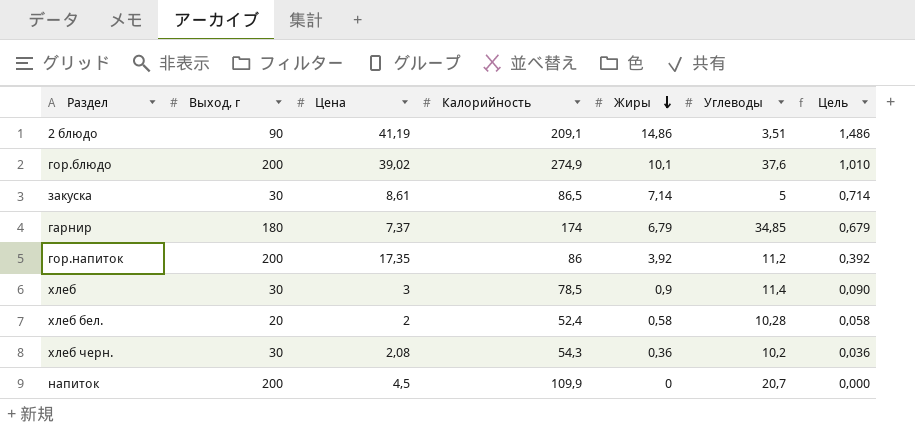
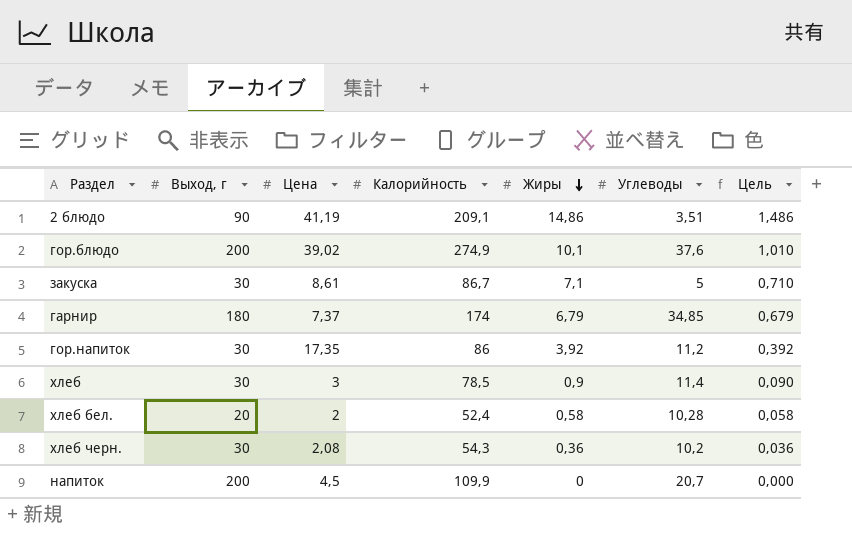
закуска | Калорийность: 86,5 -> 86,7
закуска | Жиры: 7,14 -> 7,1
закуска | Цель: 0,714 -> 0,710
гор.напиток | Выход, г: 200 -> 30

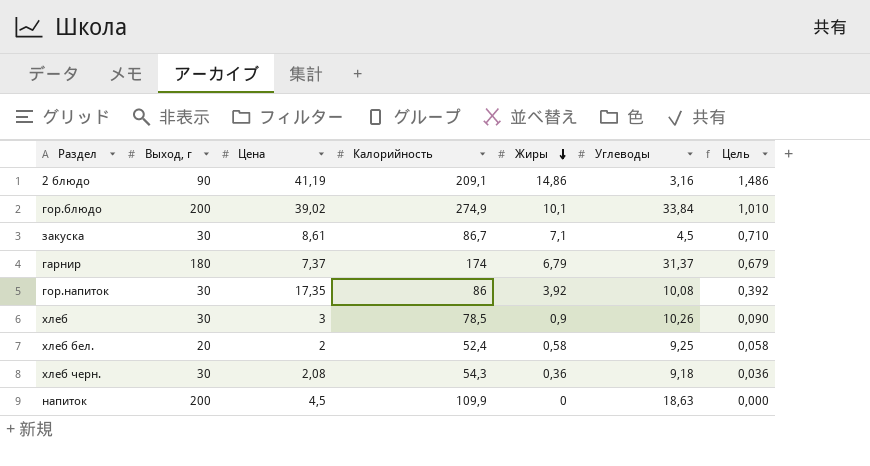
2 блюдо | Углеводы: 3,51 -> 3,16
гор.блюдо | Углеводы: 37,6 -> 33,84
закуска | Углеводы: 5 -> 4,5
гарнир | Углеводы: 34,85 -> 31,37
гор.напиток | Углеводы: 11,2 -> 10,08
хлеб | Углеводы: 11,4 -> 10,26
хлеб бел. | Углеводы: 10,28 -> 9,25
хлеб черн. | Углеводы: 10,2 -> 9,18
напиток | Углеводы: 20,7 -> 18,63

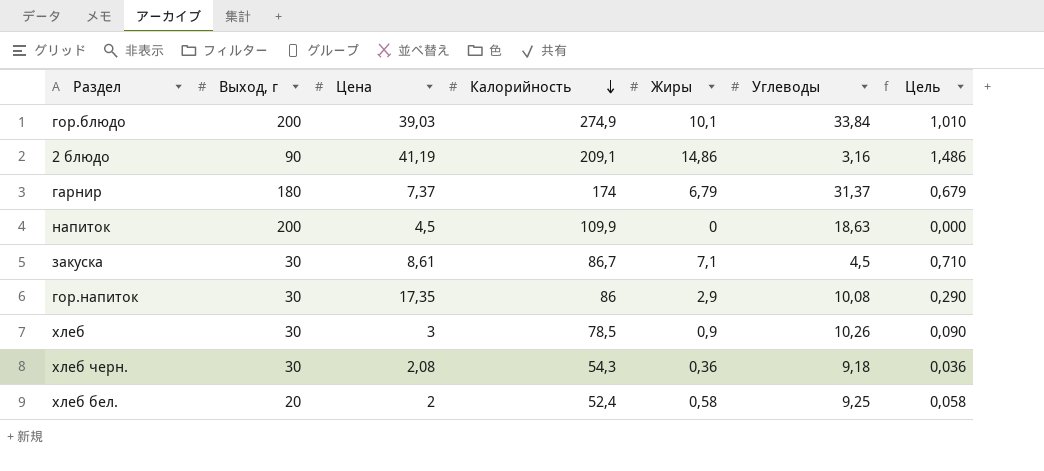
row order: Жиры descending -> Калорийность descending
гор.блюдо | Цена: 39,02 -> 39,03
гор.напиток | Жиры: 3,92 -> 2,9
гор.напиток | Цель: 0,392 -> 0,290

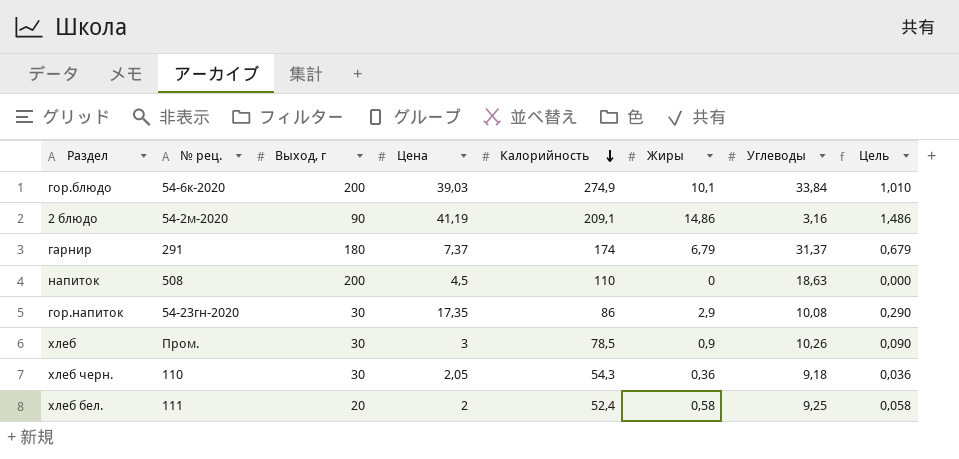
column № рец. | position: none -> 2
row закуска: 30 | 8,61 | 86,7 | 7,1 | 4,5 | 0,710 -> none
напиток | Калорийность: 109,9 -> 110
хлеб черн. | Цена: 2,08 -> 2,05

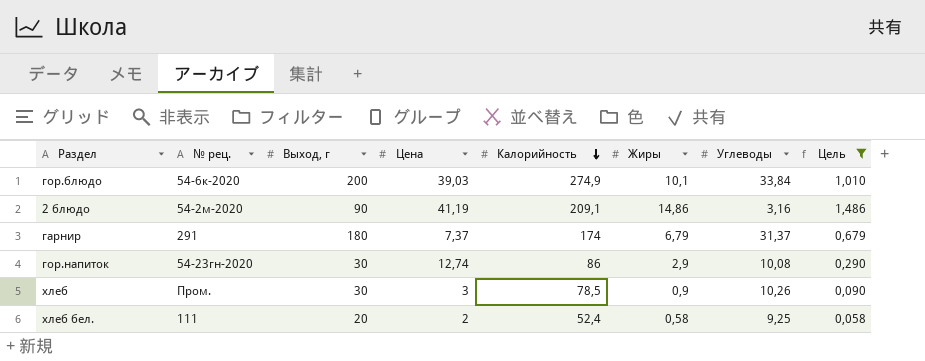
filter: none -> Цель >= 0,058
гор.напиток | Цена: 17,35 -> 12,74

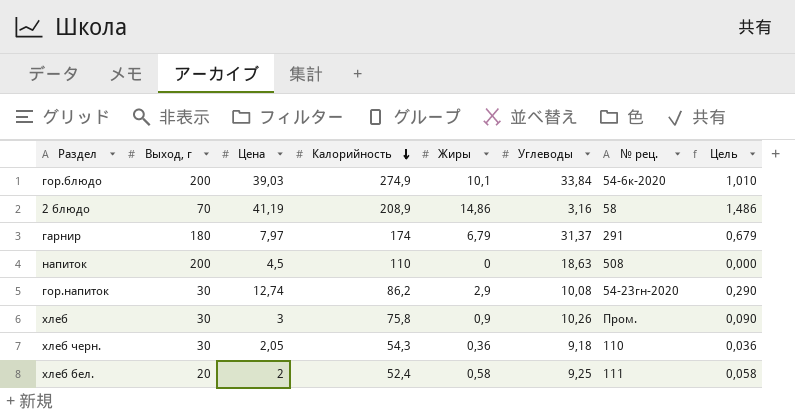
filter: Цель >= 0,058 -> none
column № рец. | position: 2 -> 7
2 блюдо | Выход, г: 90 -> 70
2 блюдо | Калорийность: 209,1 -> 208,9
2 блюдо | № рец.: 54-2м-2020 -> 58
гарнир | Цена: 7,37 -> 7,97
гор.напиток | Калорийность: 86 -> 86,2
хлеб | Калорийность: 78,5 -> 75,8

